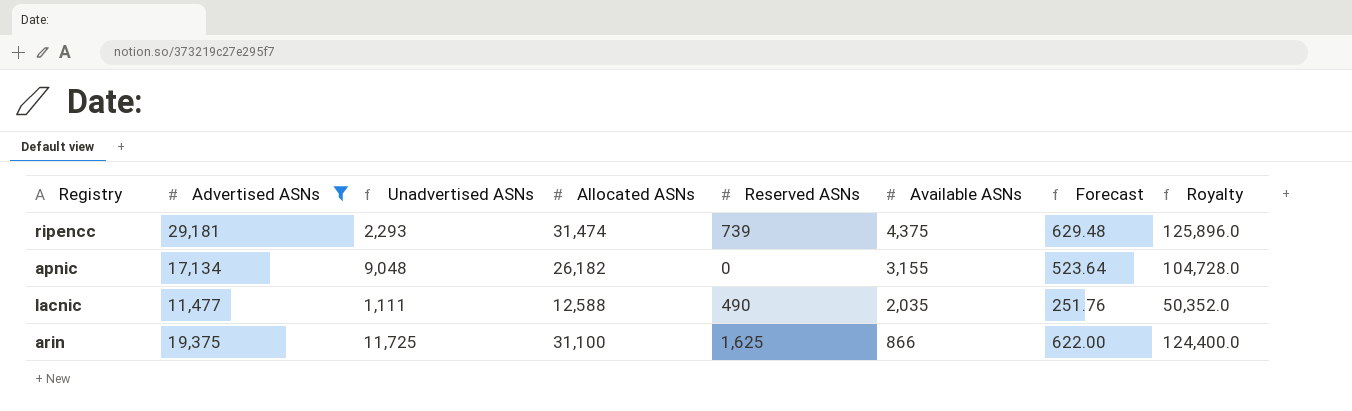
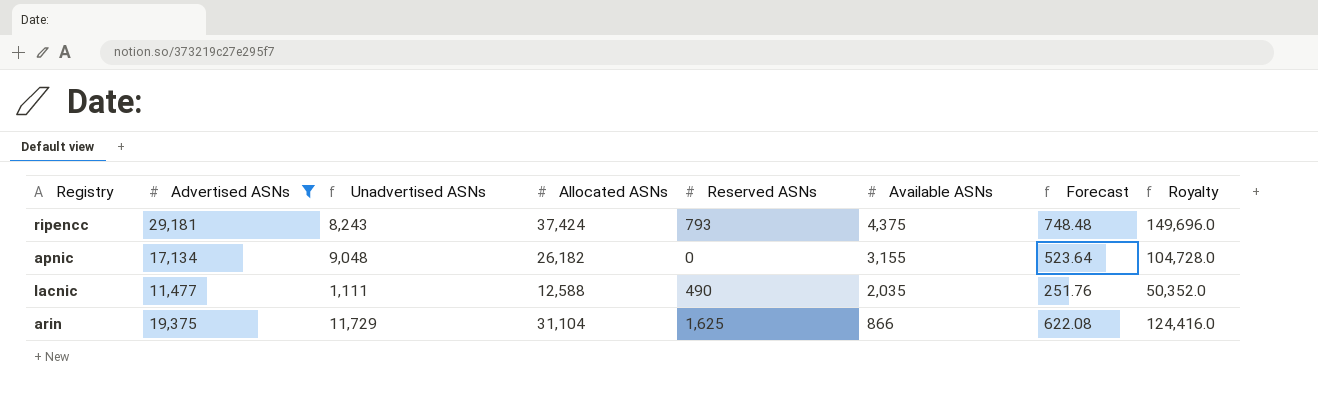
ripencc | Unadvertised ASNs: 2,293 -> 8,243
ripencc | Allocated ASNs: 31,474 -> 37,424
ripencc | Reserved ASNs: 739 -> 793
ripencc | Forecast: 629.48 -> 748.48
ripencc | Royalty: 125,896.0 -> 149,696.0
arin | Unadvertised ASNs: 11,725 -> 11,729
arin | Allocated ASNs: 31,100 -> 31,104
arin | Forecast: 622.00 -> 622.08
arin | Royalty: 124,400.0 -> 124,416.0

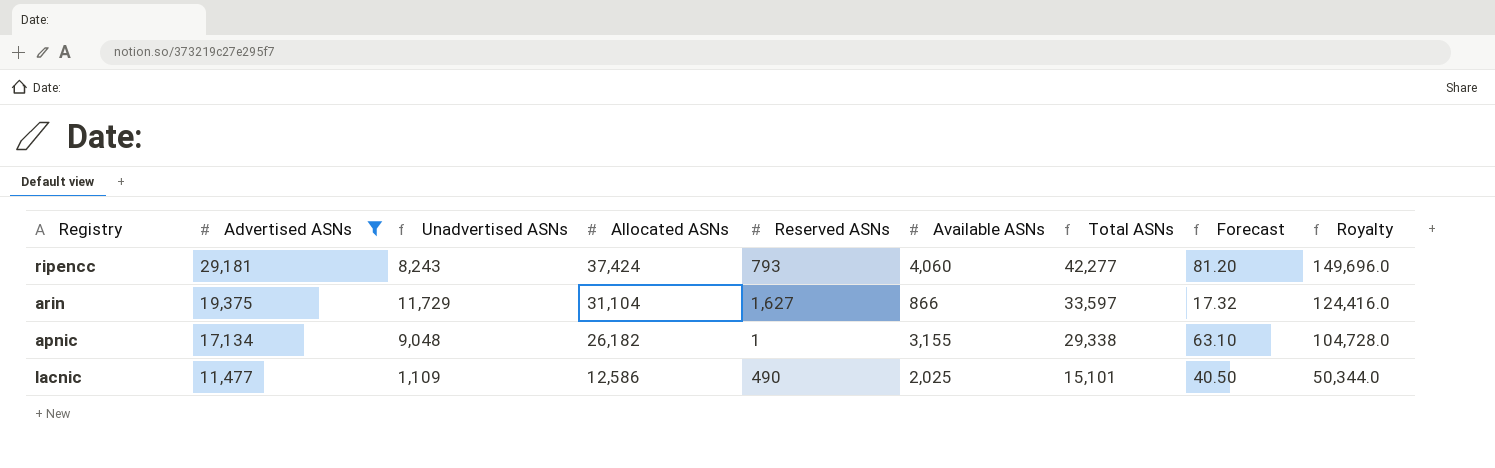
row order: Available ASNs descending -> Advertised ASNs descending
column Total ASNs | formula: none -> [Allocated ASNs] + [Reserved ASNs] + [Available ASNs]
column Forecast | formula: [Allocated ASNs] * 0.02 -> [Available ASNs] * 0.02
ripencc | Available ASNs: 4,375 -> 4,060
arin | Reserved ASNs: 1,625 -> 1,627
apnic | Reserved ASNs: 0 -> 1
lacnic | Unadvertised ASNs: 1,111 -> 1,109
lacnic | Allocated ASNs: 12,588 -> 12,586
lacnic | Available ASNs: 2,035 -> 2,025
lacnic | Royalty: 50,352.0 -> 50,344.0

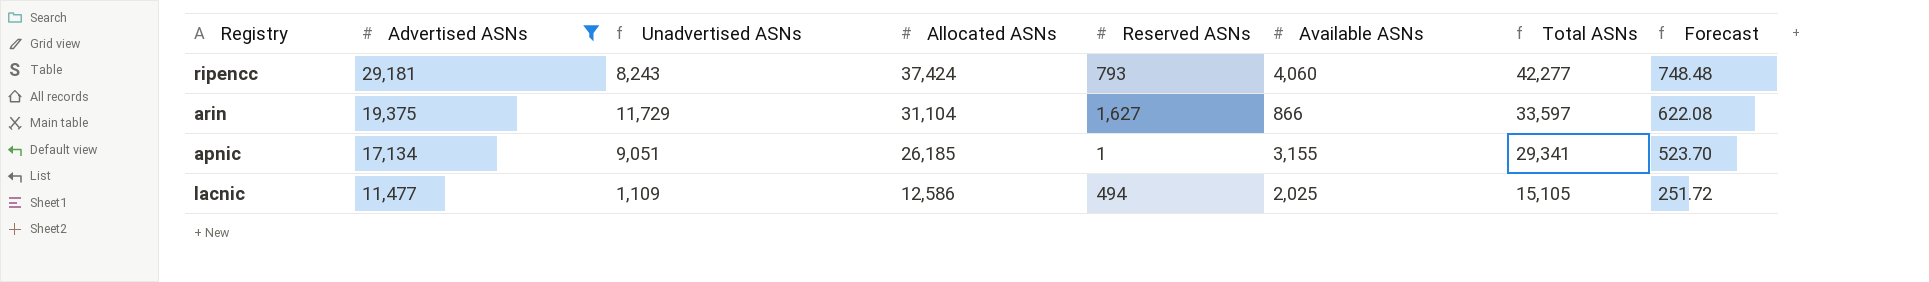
column Royalty | formula: [Allocated ASNs] * 4 -> none
column Forecast | formula: [Available ASNs] * 0.02 -> [Allocated ASNs] * 0.02
apnic | Unadvertised ASNs: 9,048 -> 9,051
apnic | Allocated ASNs: 26,182 -> 26,185
apnic | Total ASNs: 29,338 -> 29,341
lacnic | Reserved ASNs: 490 -> 494
lacnic | Total ASNs: 15,101 -> 15,105

